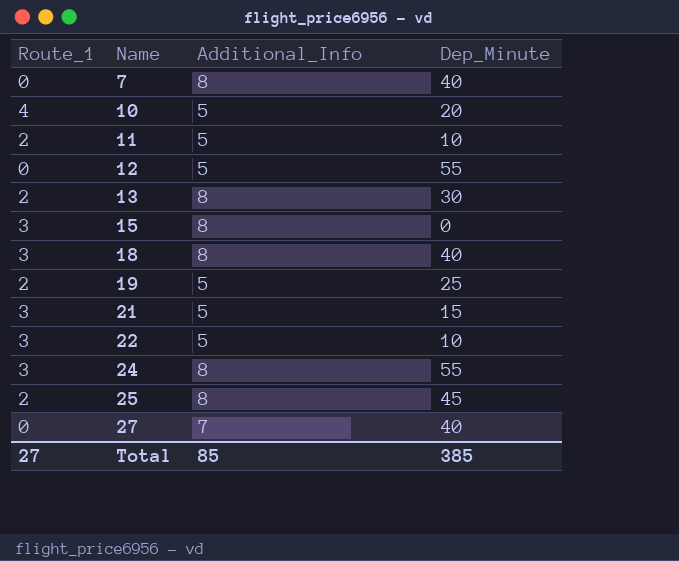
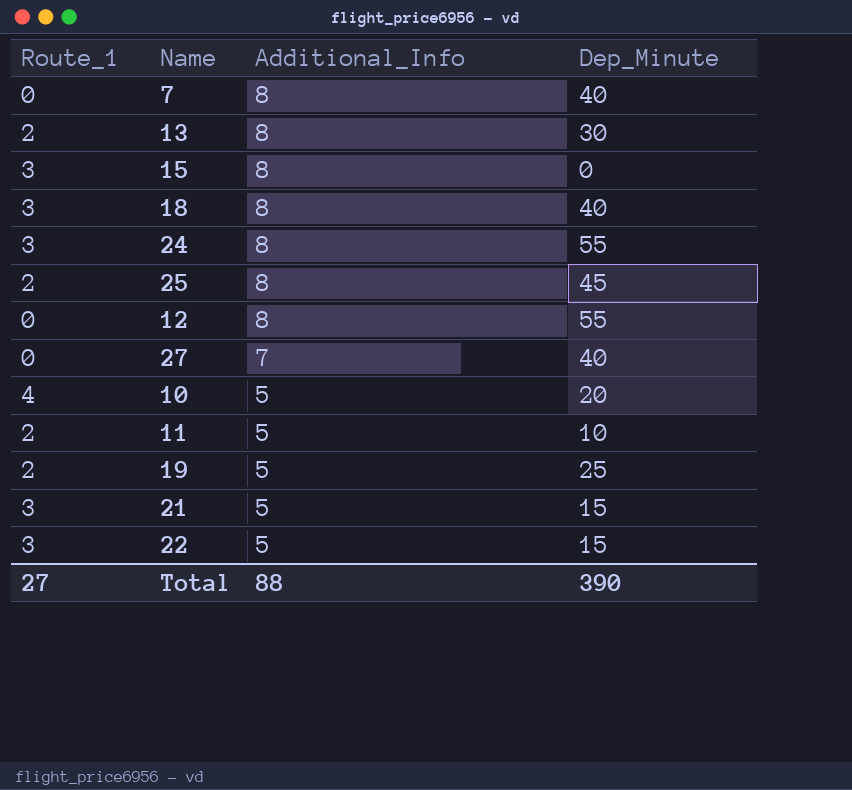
row order: Name ascending -> Additional_Info descending
12 | Additional_Info: 5 -> 8
22 | Dep_Minute: 10 -> 15
Total | Additional_Info: 85 -> 88
Total | Dep_Minute: 385 -> 390

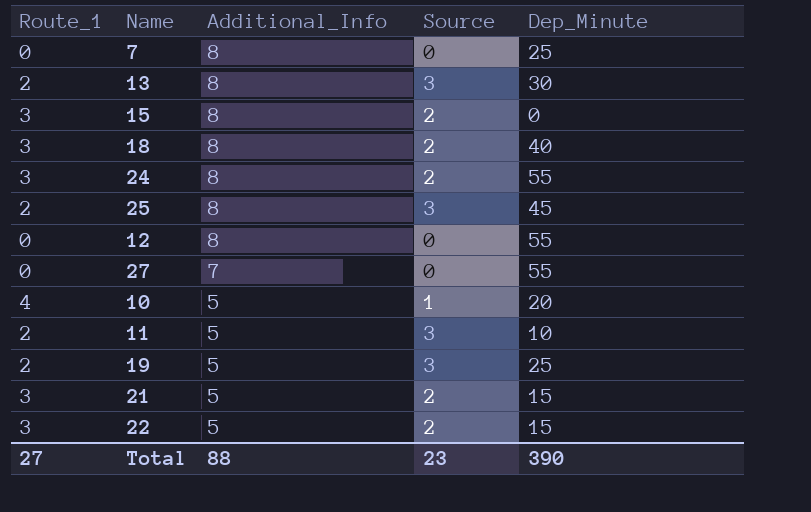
column Source | position: none -> 4
7 | Dep_Minute: 40 -> 25
27 | Dep_Minute: 40 -> 55

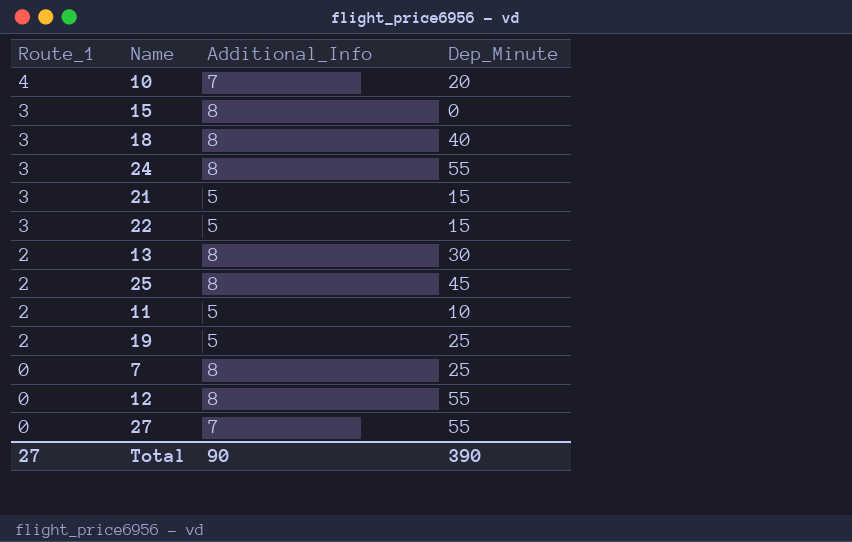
row order: Additional_Info descending -> Route_1 descending
column Source | position: 4 -> none
10 | Additional_Info: 5 -> 7
Total | Additional_Info: 88 -> 90

